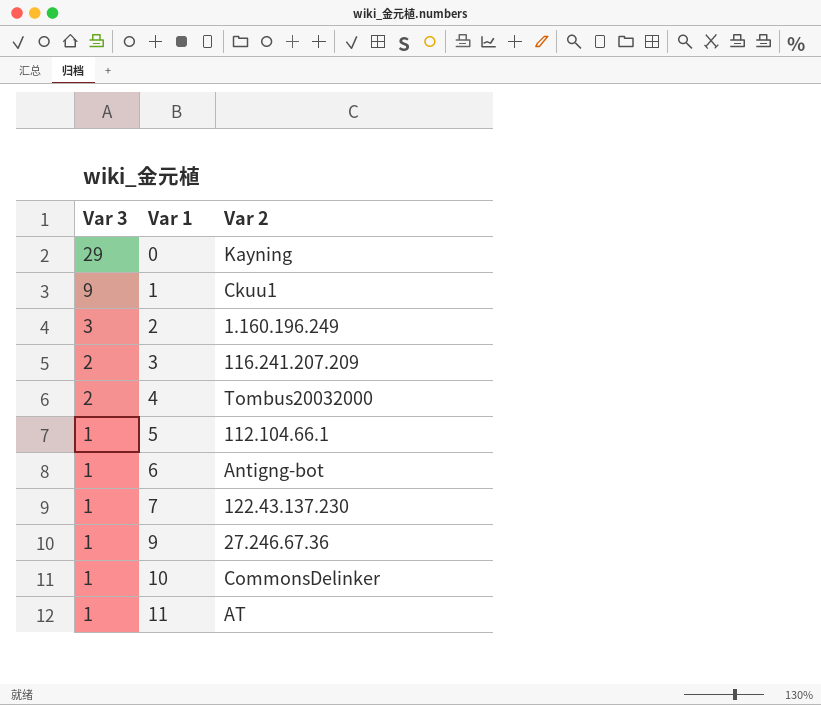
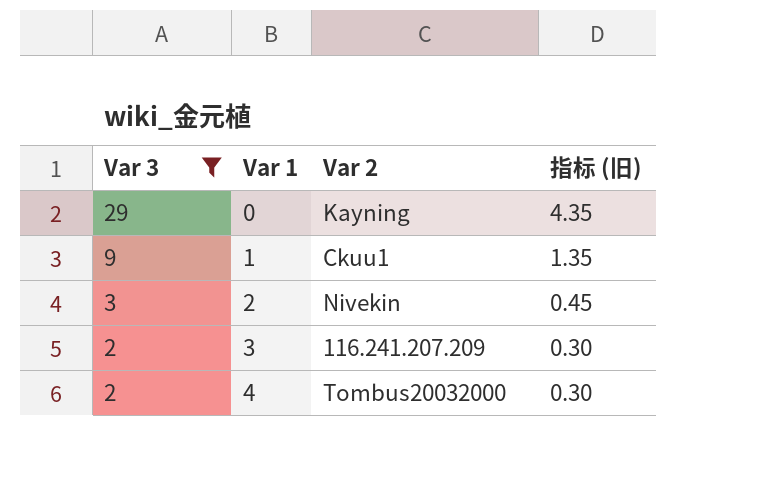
filter: none -> Var 3 != 1
column 指标 (旧) | formula: none -> [Var 3] * 0.15
2 | Var 2: 1.160.196.249 -> Nivekin

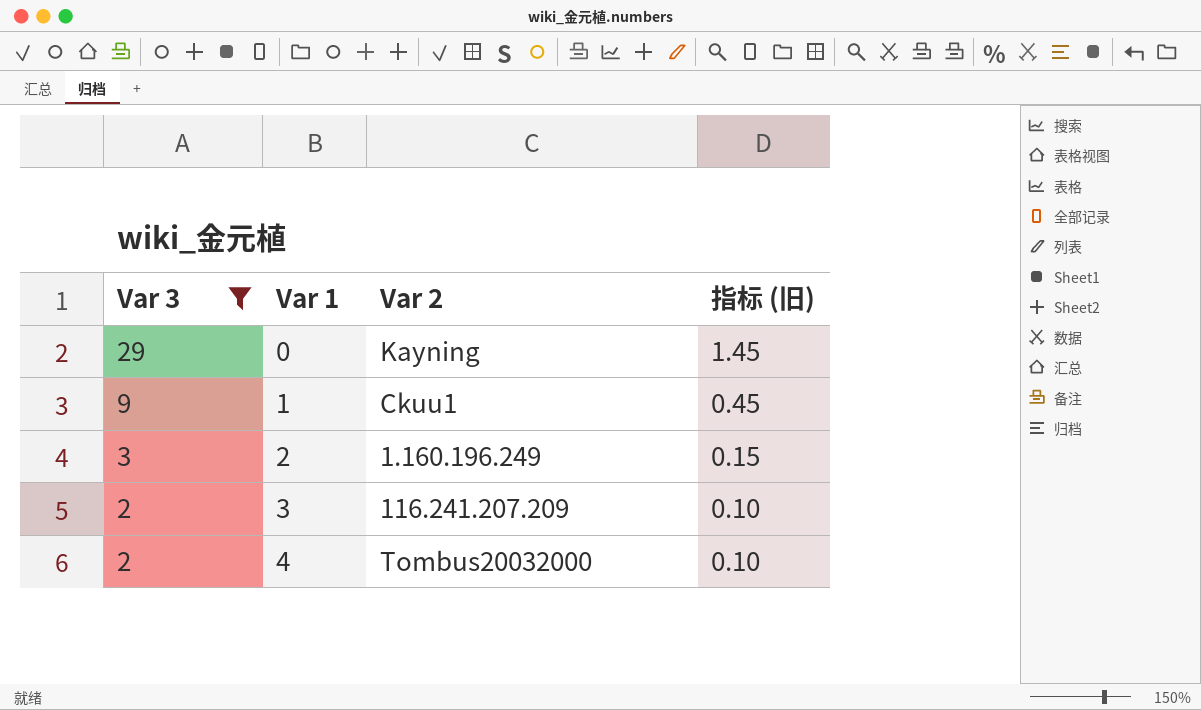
column 指标 (旧) | formula: [Var 3] * 0.15 -> [Var 3] * 0.05
2 | Var 2: Nivekin -> 1.160.196.249

